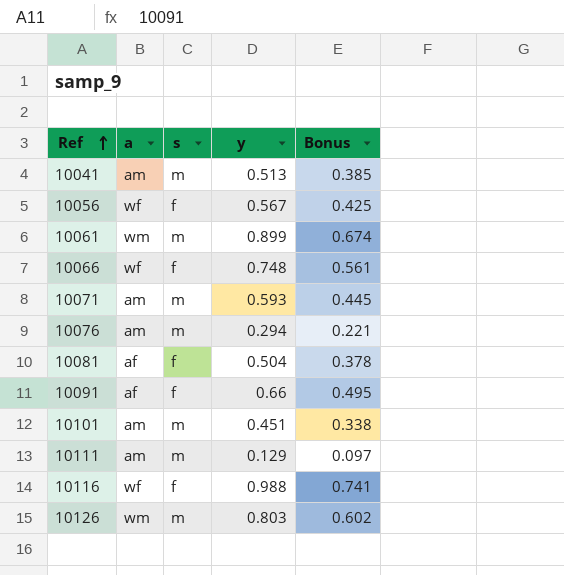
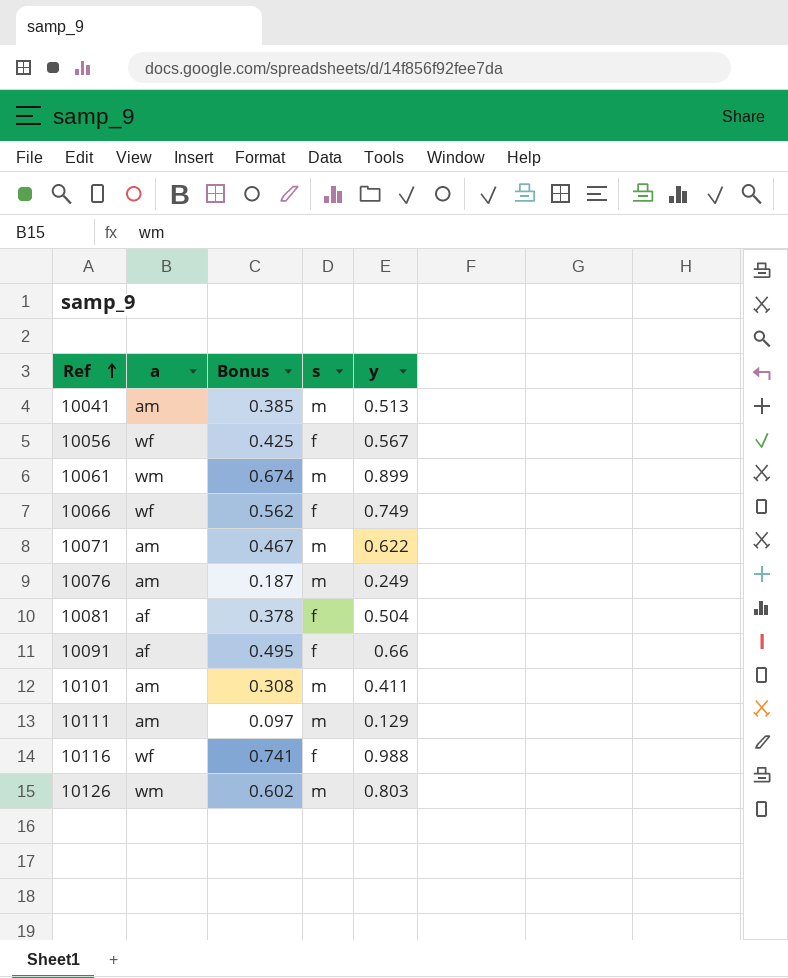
column Bonus | position: 5 -> 3
10066 | Bonus: 0.561 -> 0.562
10066 | y: 0.748 -> 0.749
10071 | Bonus: 0.445 -> 0.467
10071 | y: 0.593 -> 0.622
10076 | Bonus: 0.221 -> 0.187
10076 | y: 0.294 -> 0.249
10101 | Bonus: 0.338 -> 0.308
10101 | y: 0.451 -> 0.411

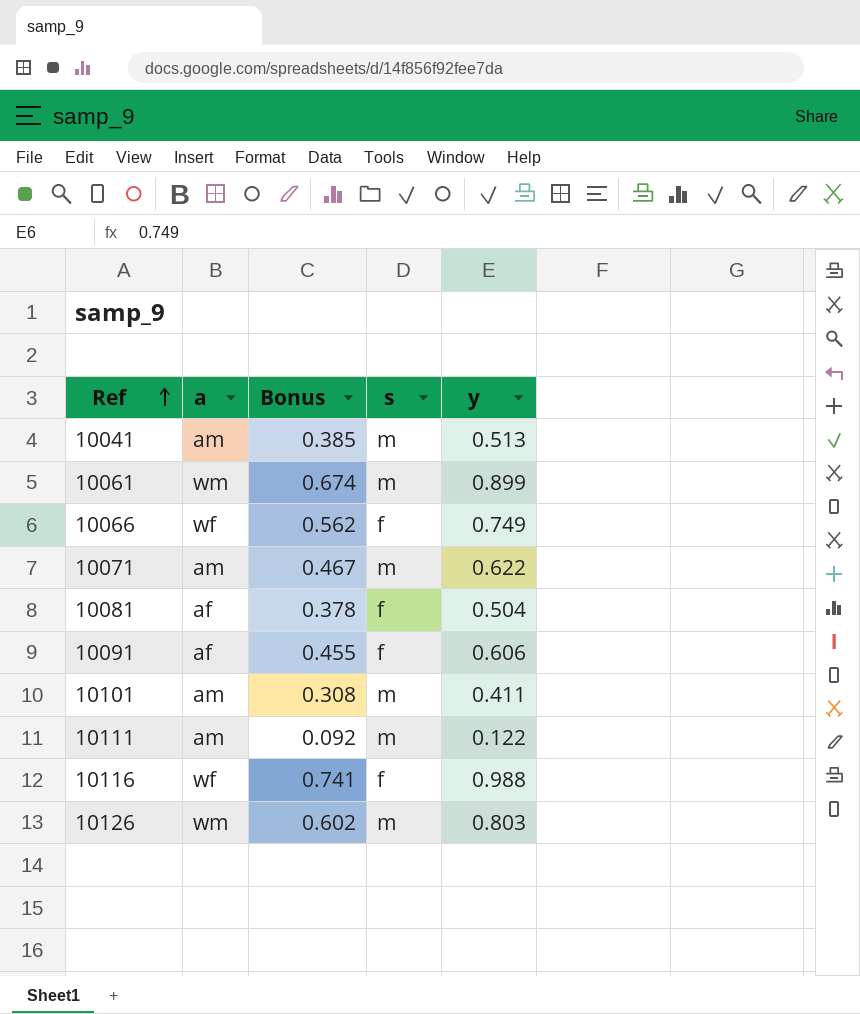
row 10056: wf | 0.425 | f | 0.567 -> none
row 10076: am | 0.187 | m | 0.249 -> none
10091 | Bonus: 0.495 -> 0.455
10091 | y: 0.66 -> 0.606
10111 | Bonus: 0.097 -> 0.092
10111 | y: 0.129 -> 0.122

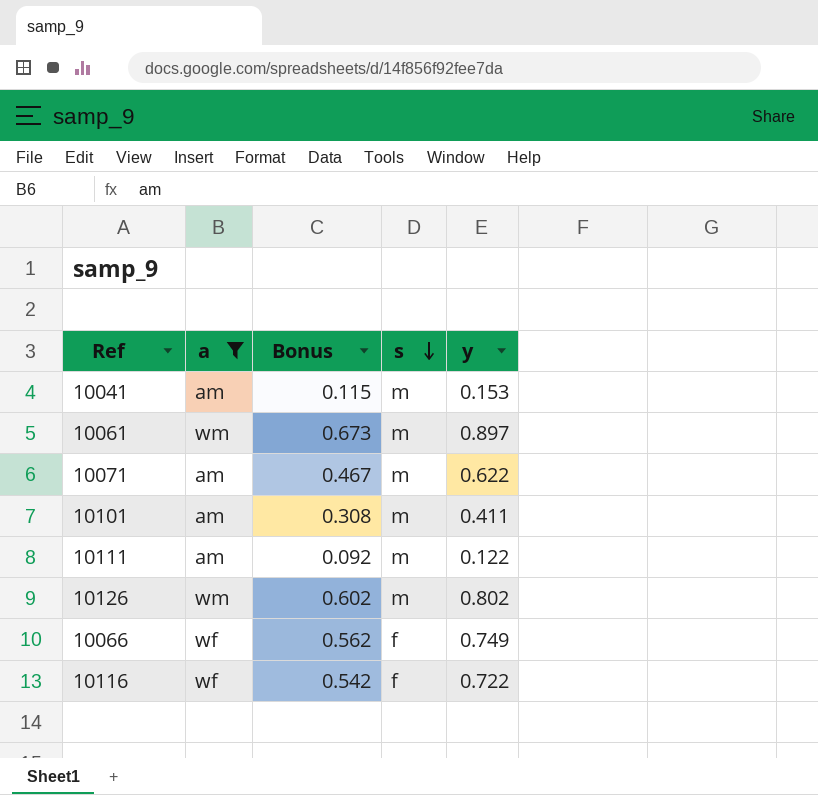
filter: none -> a != af
row order: Ref ascending -> s descending
10041 | Bonus: 0.385 -> 0.115
10041 | y: 0.513 -> 0.153
10061 | Bonus: 0.674 -> 0.673
10061 | y: 0.899 -> 0.897
10126 | y: 0.803 -> 0.802
10116 | Bonus: 0.741 -> 0.542
10116 | y: 0.988 -> 0.722

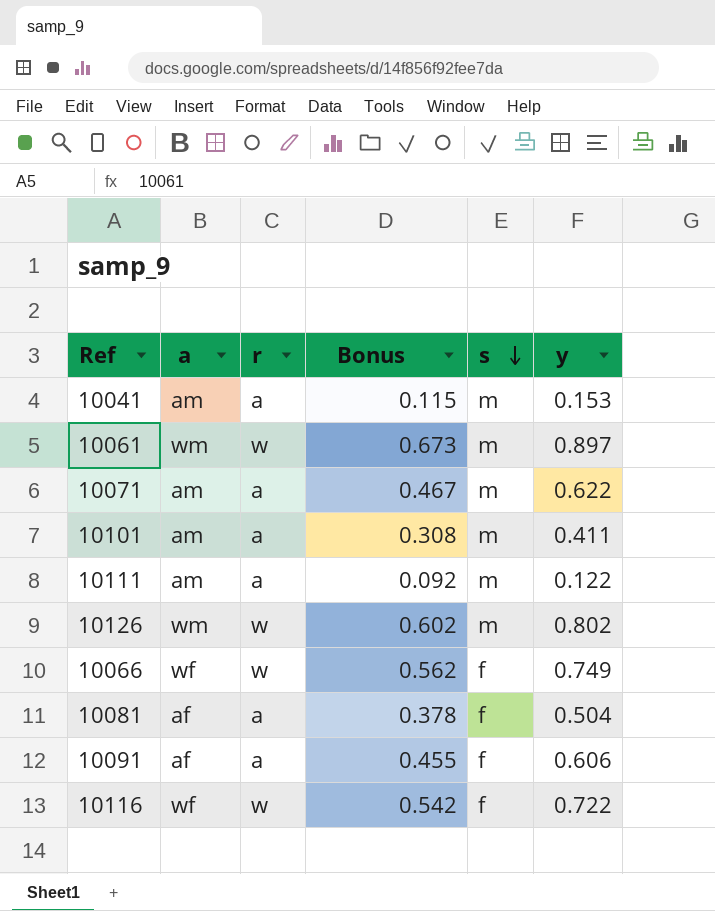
filter: a != af -> none
column r | position: none -> 3

